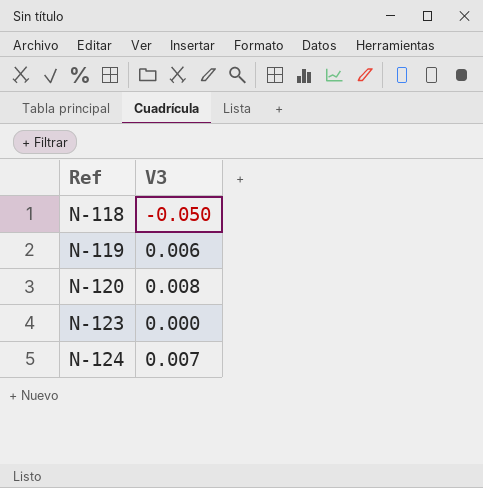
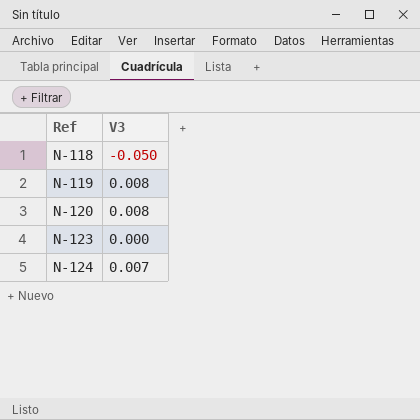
N-119 | V3: 0.006 -> 0.008

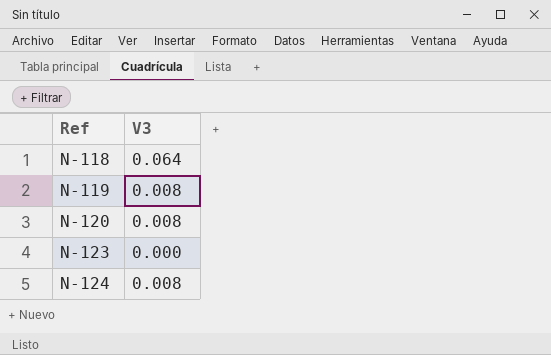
N-118 | V3: -0.050 -> 0.064
N-124 | V3: 0.007 -> 0.008

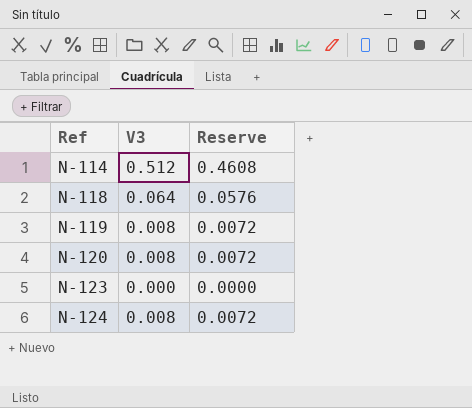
column Reserve | formula: none -> [V3] * 0.9
row N-114: none -> 0.512 | 0.4608

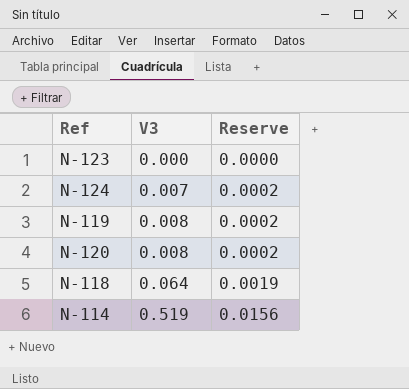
row order: Ref ascending -> V3 ascending
column Reserve | formula: [V3] * 0.9 -> [V3] * 0.03
N-124 | V3: 0.008 -> 0.007
N-114 | V3: 0.512 -> 0.519

